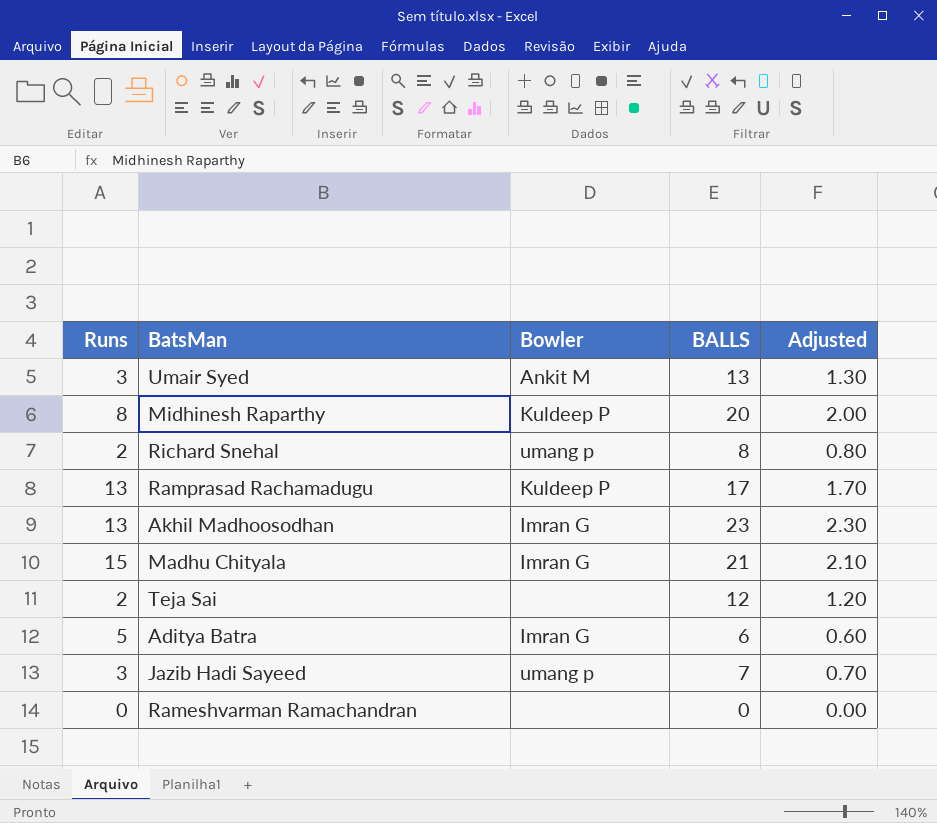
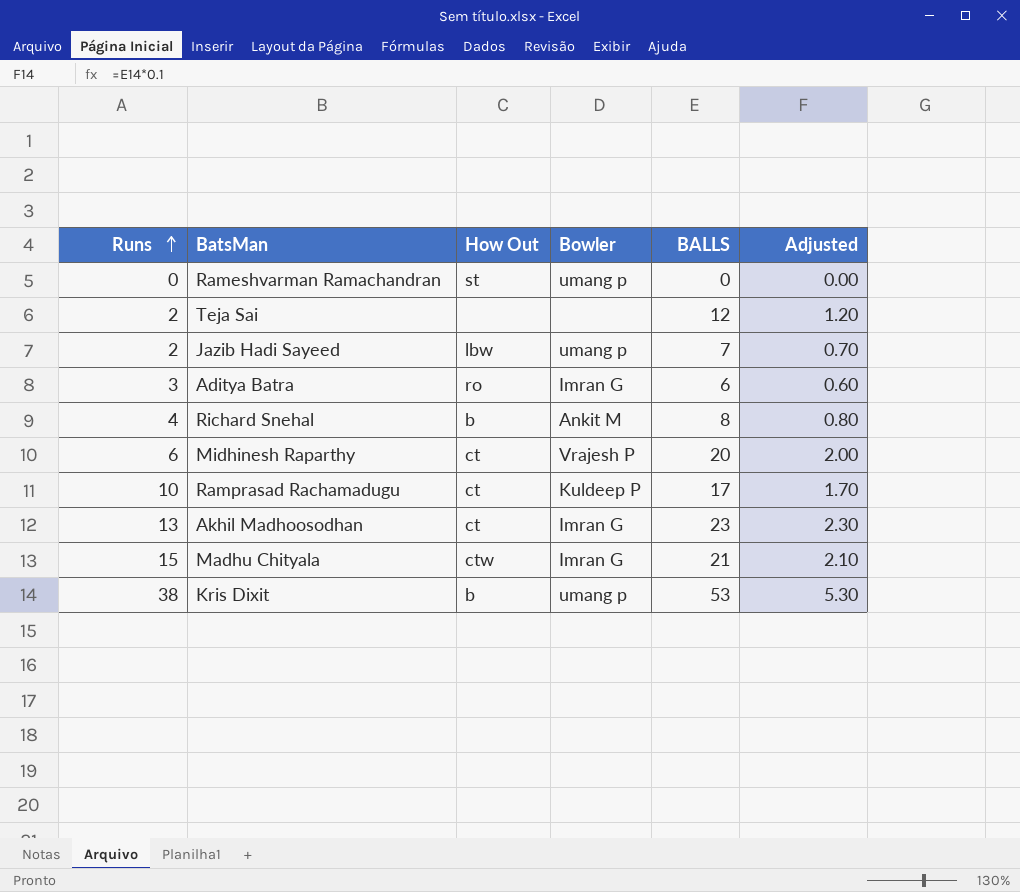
row order: none -> Runs ascending
column How Out | position: none -> 3
row Umair Syed: 3 | Ankit M | 13 | 1.30 -> none
Rameshvarman Ramachandran | Bowler: none -> umang p
Jazib Hadi Sayeed | Runs: 3 -> 2
Aditya Batra | Runs: 5 -> 3
Richard Snehal | Runs: 2 -> 4
Richard Snehal | Bowler: umang p -> Ankit M
Midhinesh Raparthy | Runs: 8 -> 6
Midhinesh Raparthy | Bowler: Kuldeep P -> Vrajesh P
Ramprasad Rachamadugu | Runs: 13 -> 10
row Kris Dixit: none -> 38 | b | umang p | 53 | 5.30

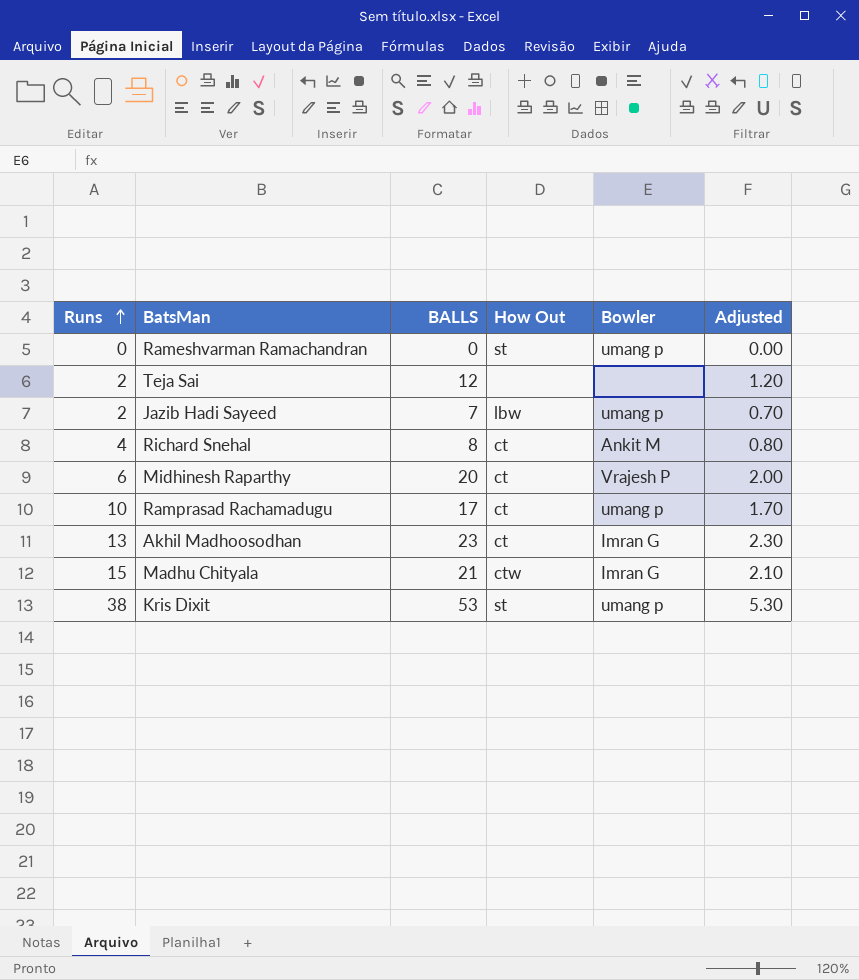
column BALLS | position: 5 -> 3
row Aditya Batra: 3 | ro | Imran G | 6 | 0.60 -> none
Richard Snehal | How Out: b -> ct
Ramprasad Rachamadugu | Bowler: Kuldeep P -> umang p
Kris Dixit | How Out: b -> st

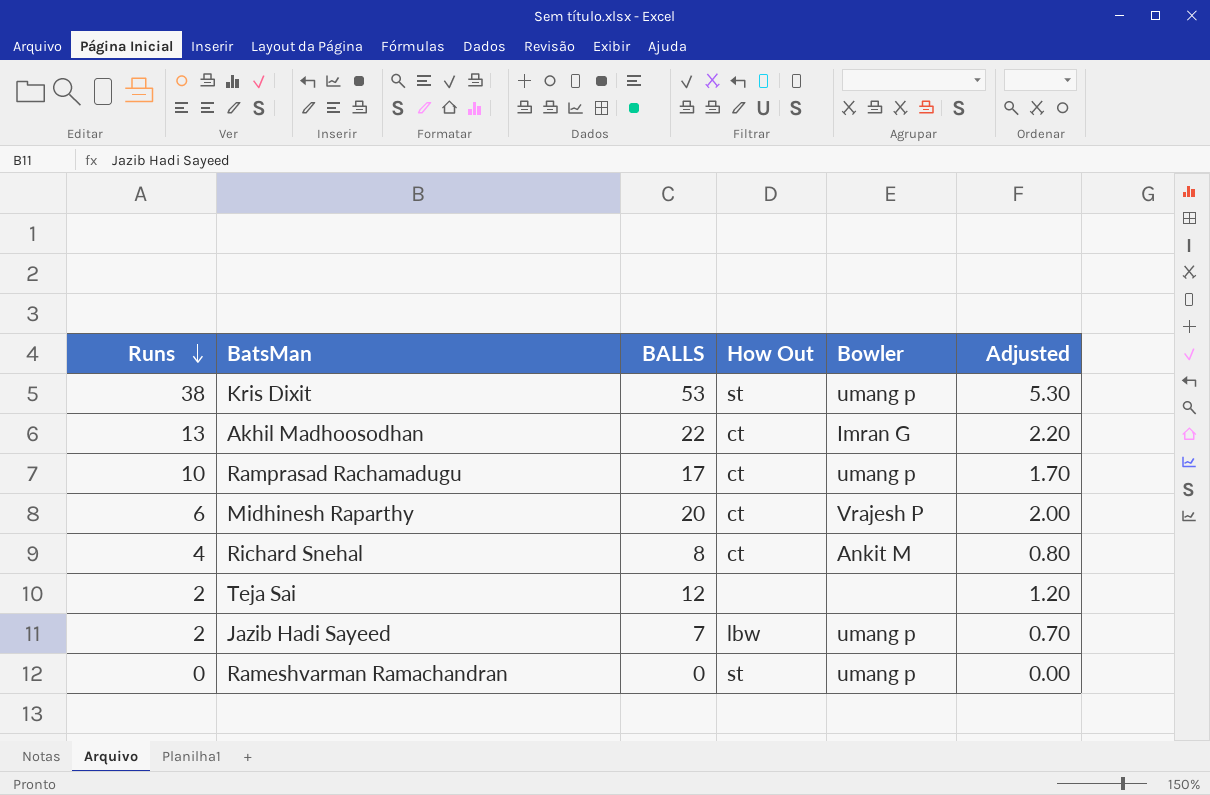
row order: Runs ascending -> Runs descending
row Madhu Chityala: 15 | 21 | ctw | Imran G | 2.10 -> none
Akhil Madhoosodhan | BALLS: 23 -> 22
Akhil Madhoosodhan | Adjusted: 2.30 -> 2.20

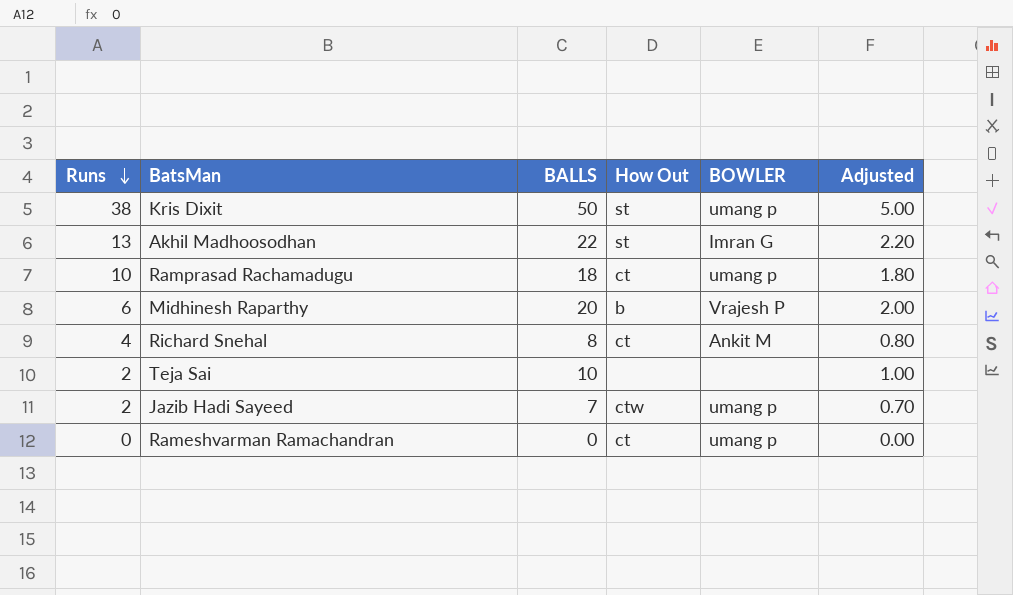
column name: Bowler -> BOWLER
Kris Dixit | BALLS: 53 -> 50
Kris Dixit | Adjusted: 5.30 -> 5.00
Akhil Madhoosodhan | How Out: ct -> st
Ramprasad Rachamadugu | BALLS: 17 -> 18
Ramprasad Rachamadugu | Adjusted: 1.70 -> 1.80
Midhinesh Raparthy | How Out: ct -> b
Teja Sai | BALLS: 12 -> 10
Teja Sai | Adjusted: 1.20 -> 1.00
Jazib Hadi Sayeed | How Out: lbw -> ctw
Rameshvarman Ramachandran | How Out: st -> ct

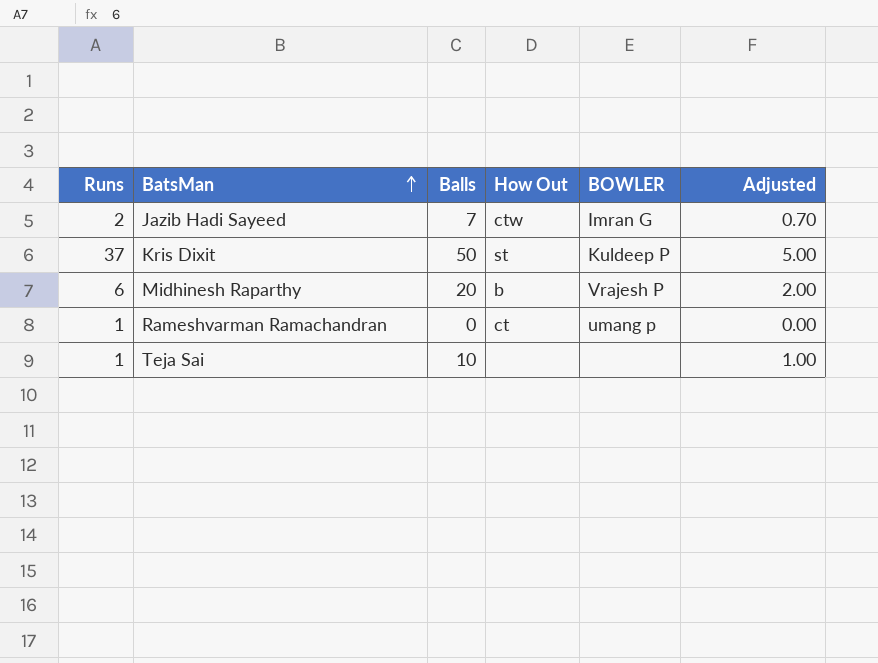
row order: Runs descending -> BatsMan ascending
column name: BALLS -> Balls
row Akhil Madhoosodhan: 13 | 22 | st | Imran G | 2.20 -> none
row Ramprasad Rachamadugu: 10 | 18 | ct | umang p | 1.80 -> none
row Richard Snehal: 4 | 8 | ct | Ankit M | 0.80 -> none
Jazib Hadi Sayeed | BOWLER: umang p -> Imran G
Kris Dixit | Runs: 38 -> 37
Kris Dixit | BOWLER: umang p -> Kuldeep P
Rameshvarman Ramachandran | Runs: 0 -> 1
Teja Sai | Runs: 2 -> 1

